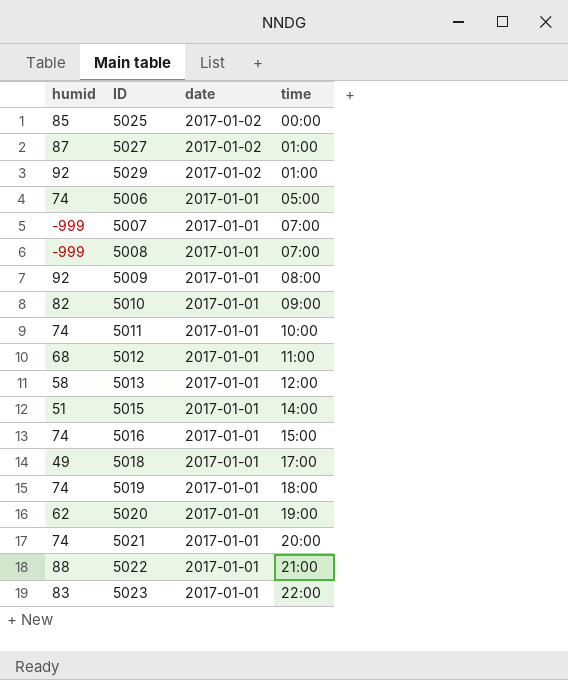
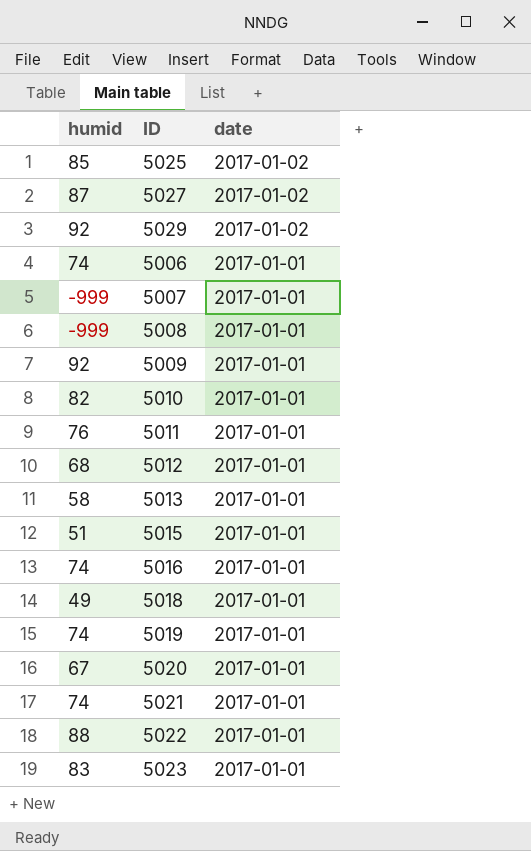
column time | position: 4 -> none
5011 | humid: 74 -> 76
5020 | humid: 62 -> 67

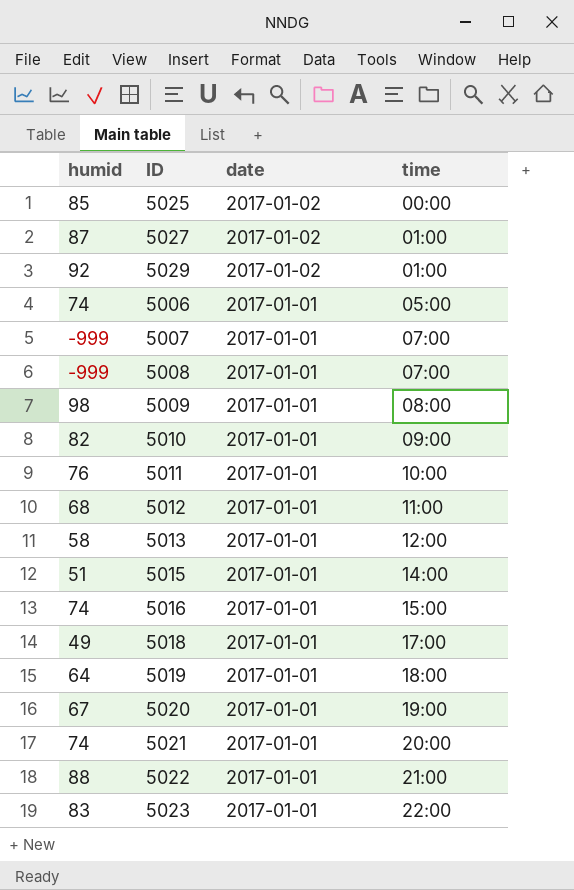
column time | position: none -> 4
5009 | humid: 92 -> 98
5019 | humid: 74 -> 64

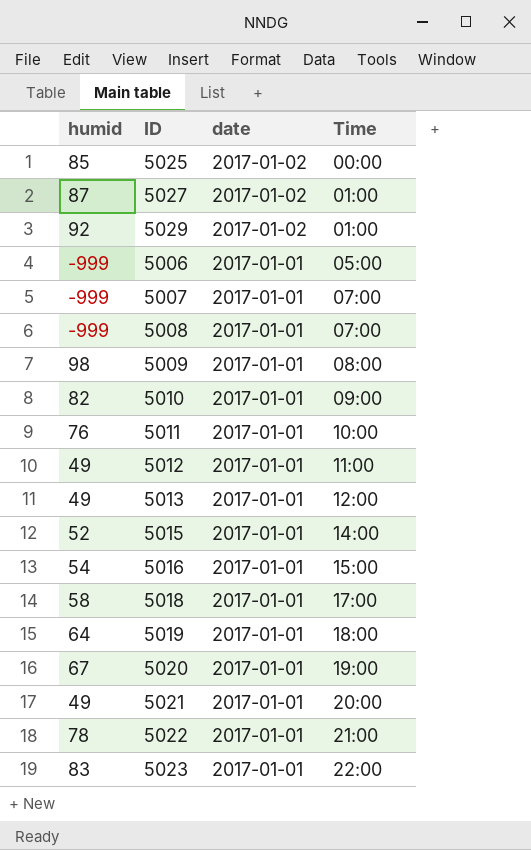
column name: time -> Time
5006 | humid: 74 -> -999
5012 | humid: 68 -> 49
5013 | humid: 58 -> 49
5015 | humid: 51 -> 52
5016 | humid: 74 -> 54
5018 | humid: 49 -> 58
5021 | humid: 74 -> 49
5022 | humid: 88 -> 78

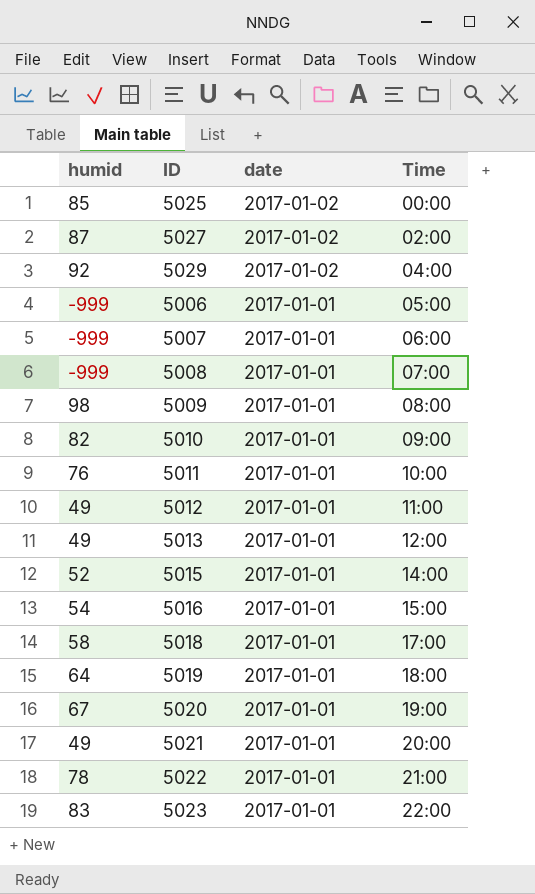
5027 | Time: 01:00 -> 02:00
5029 | Time: 01:00 -> 04:00
5007 | Time: 07:00 -> 06:00

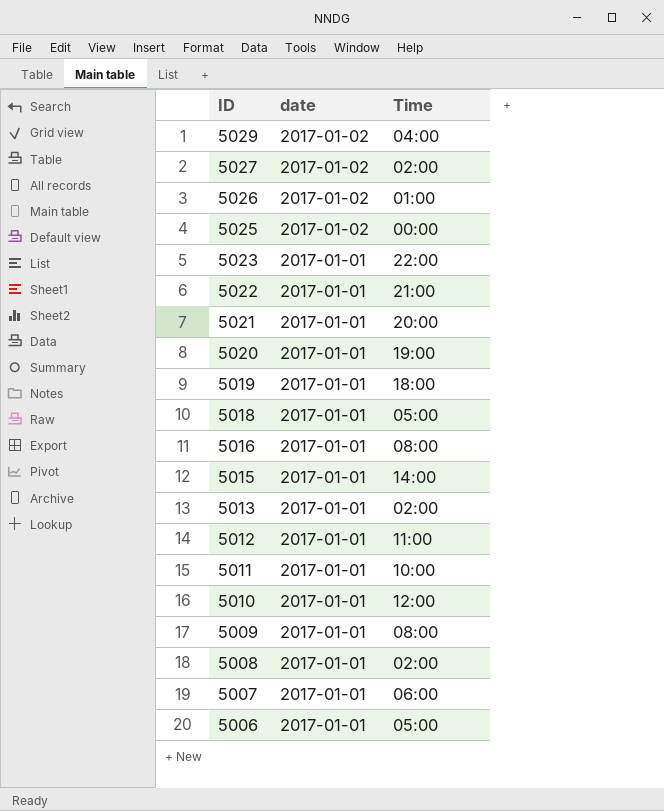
row order: date descending -> ID descending
column humid | position: 1 -> none
row 5026: none -> 2017-01-02 | 01:00
5018 | Time: 17:00 -> 05:00
5016 | Time: 15:00 -> 08:00
5013 | Time: 12:00 -> 02:00
5010 | Time: 09:00 -> 12:00
5008 | Time: 07:00 -> 02:00

